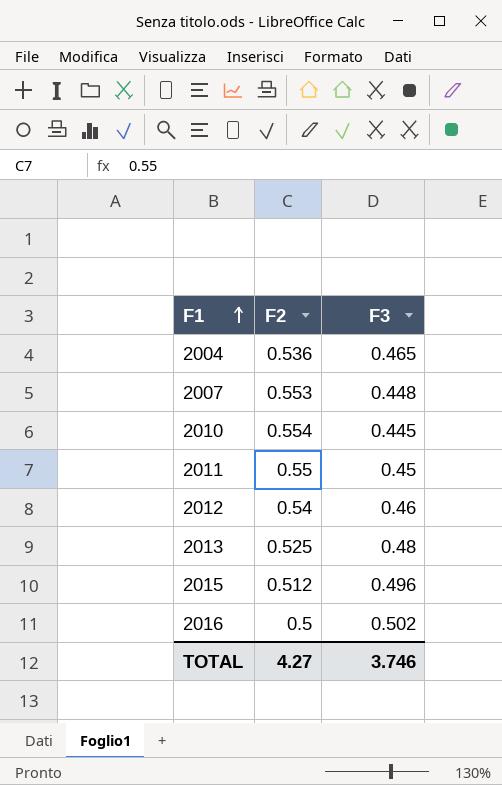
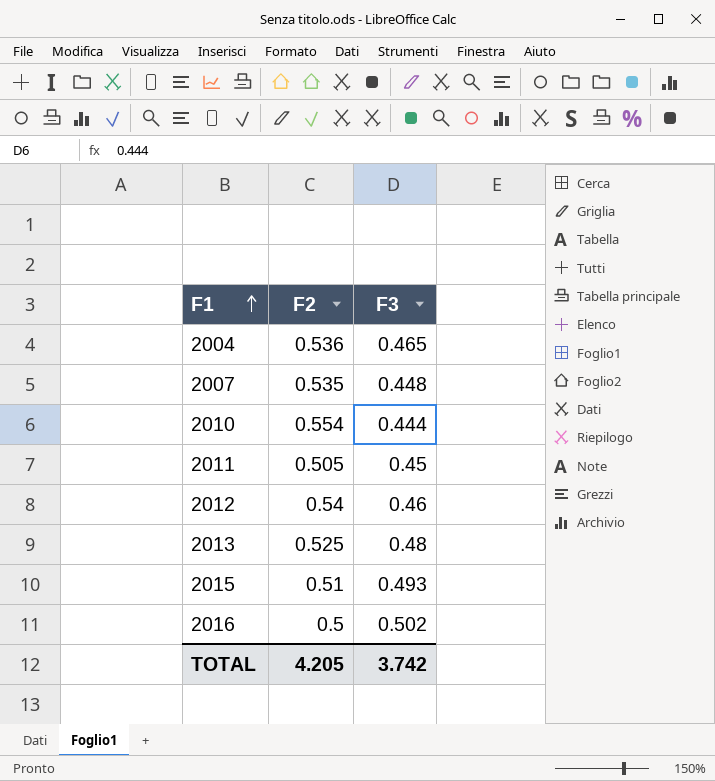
2007 | F2: 0.553 -> 0.535
2010 | F3: 0.445 -> 0.444
2011 | F2: 0.55 -> 0.505
2015 | F2: 0.512 -> 0.51
2015 | F3: 0.496 -> 0.493
TOTAL | F2: 4.27 -> 4.205
TOTAL | F3: 3.746 -> 3.742

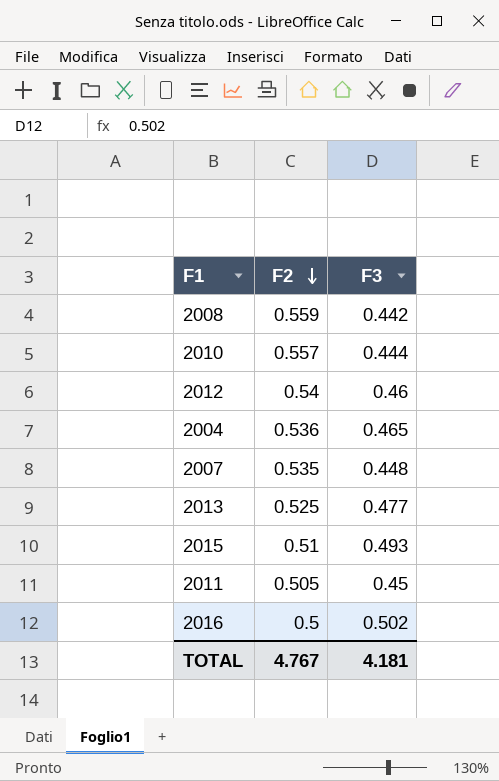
row order: F1 ascending -> F2 descending
row 2008: none -> 0.559 | 0.442
2010 | F2: 0.554 -> 0.557
2013 | F3: 0.48 -> 0.477
TOTAL | F2: 4.205 -> 4.767
TOTAL | F3: 3.742 -> 4.181

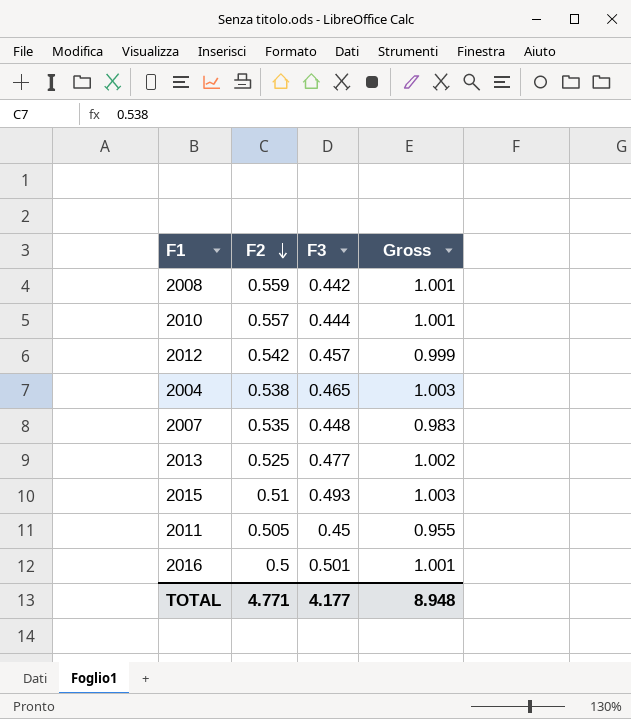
column Gross | formula: none -> [F2] + [F3]
2012 | F2: 0.54 -> 0.542
2012 | F3: 0.46 -> 0.457
2004 | F2: 0.536 -> 0.538
2016 | F3: 0.502 -> 0.501
TOTAL | F2: 4.767 -> 4.771
TOTAL | F3: 4.181 -> 4.177

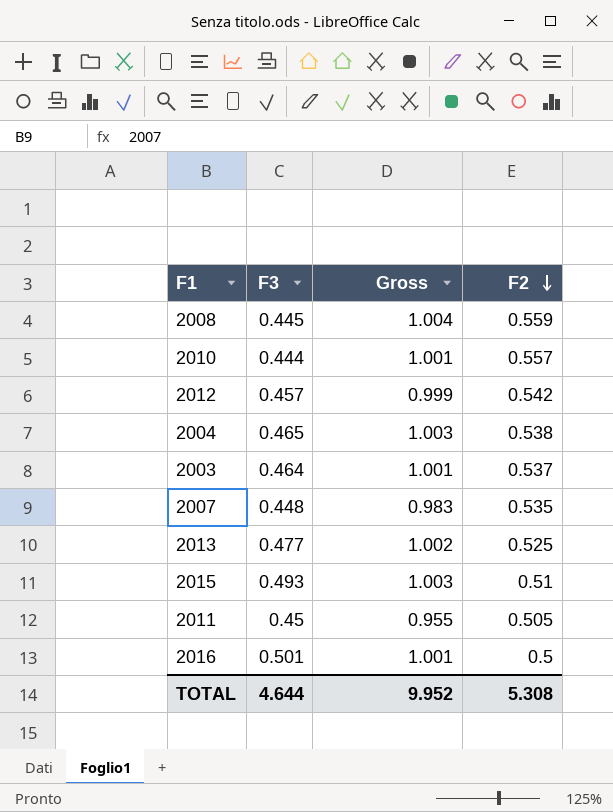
column F2 | position: 2 -> 4
2008 | F3: 0.442 -> 0.445
2008 | Gross: 1.001 -> 1.004
row 2003: none -> 0.464 | 1.001 | 0.537
TOTAL | F3: 4.177 -> 4.644
TOTAL | Gross: 8.948 -> 9.952
TOTAL | F2: 4.771 -> 5.308

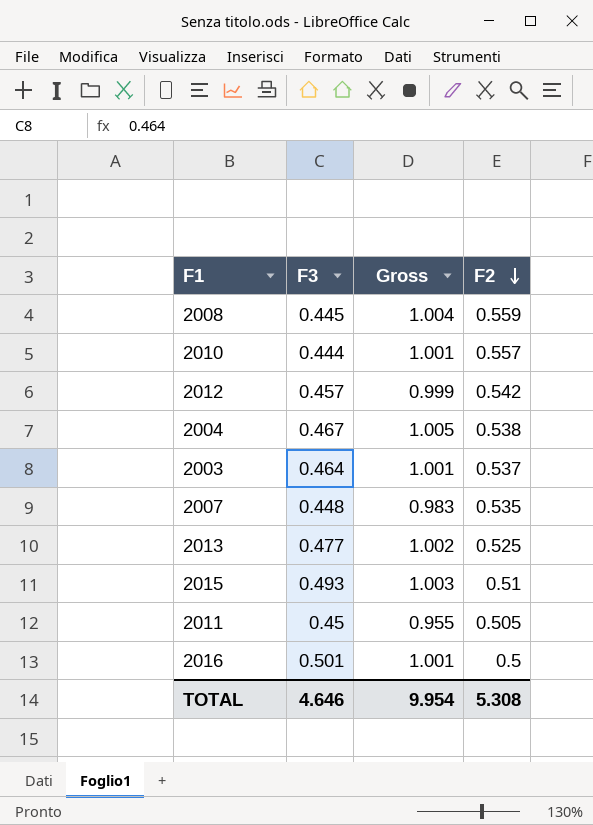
2004 | F3: 0.465 -> 0.467
2004 | Gross: 1.003 -> 1.005
TOTAL | F3: 4.644 -> 4.646
TOTAL | Gross: 9.952 -> 9.954

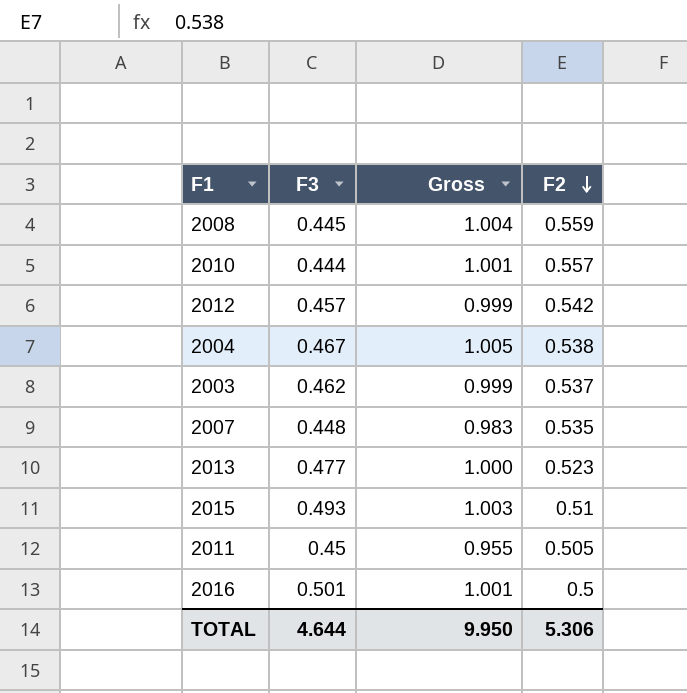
2003 | F3: 0.464 -> 0.462
2003 | Gross: 1.001 -> 0.999
2013 | Gross: 1.002 -> 1.000
2013 | F2: 0.525 -> 0.523
TOTAL | F3: 4.646 -> 4.644
TOTAL | Gross: 9.954 -> 9.950
TOTAL | F2: 5.308 -> 5.306

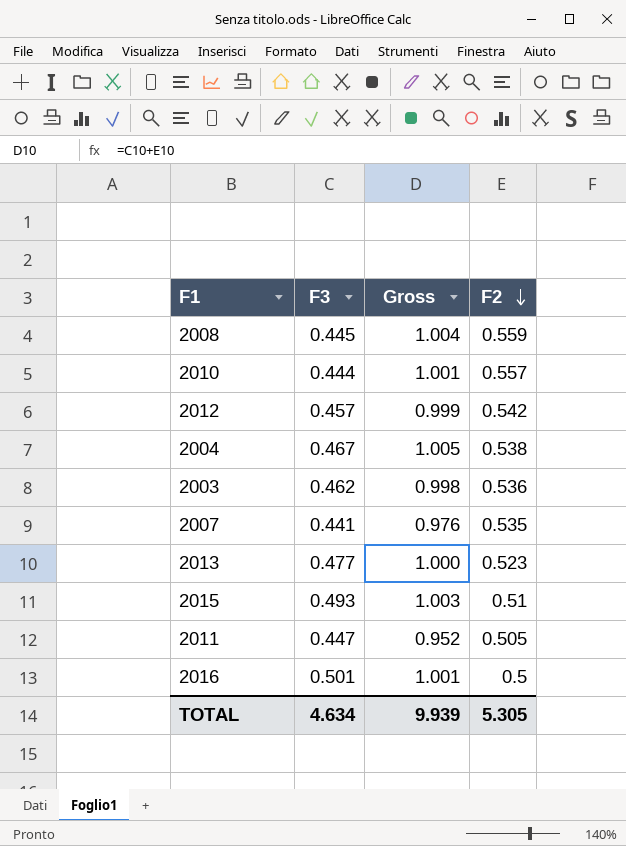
2003 | Gross: 0.999 -> 0.998
2003 | F2: 0.537 -> 0.536
2007 | F3: 0.448 -> 0.441
2007 | Gross: 0.983 -> 0.976
2011 | F3: 0.45 -> 0.447
2011 | Gross: 0.955 -> 0.952
TOTAL | F3: 4.644 -> 4.634
TOTAL | Gross: 9.950 -> 9.939
TOTAL | F2: 5.306 -> 5.305

